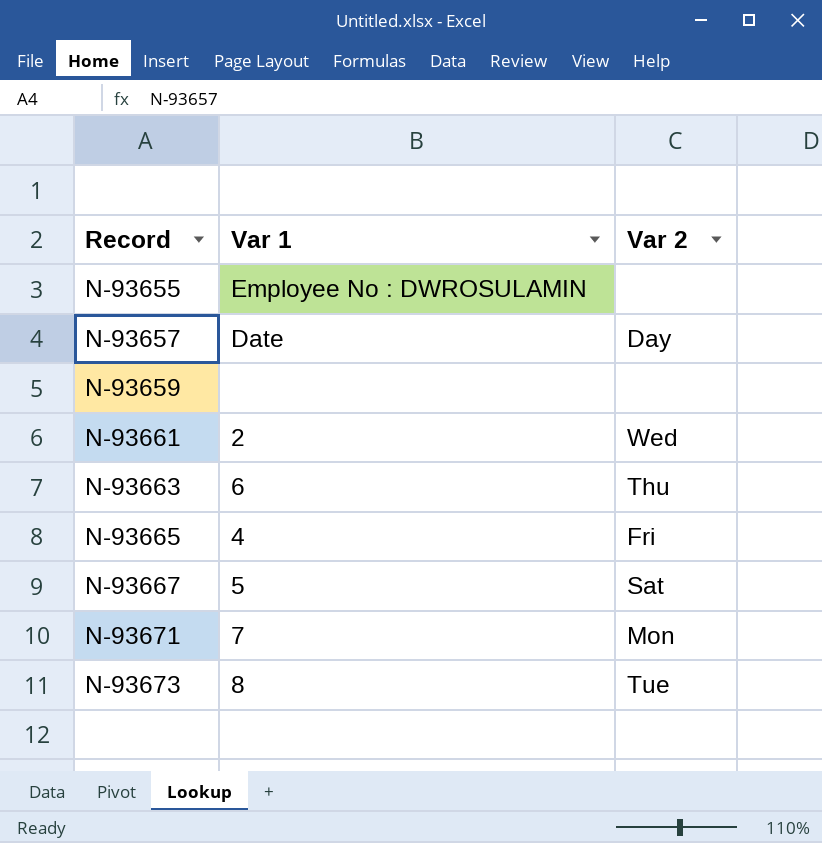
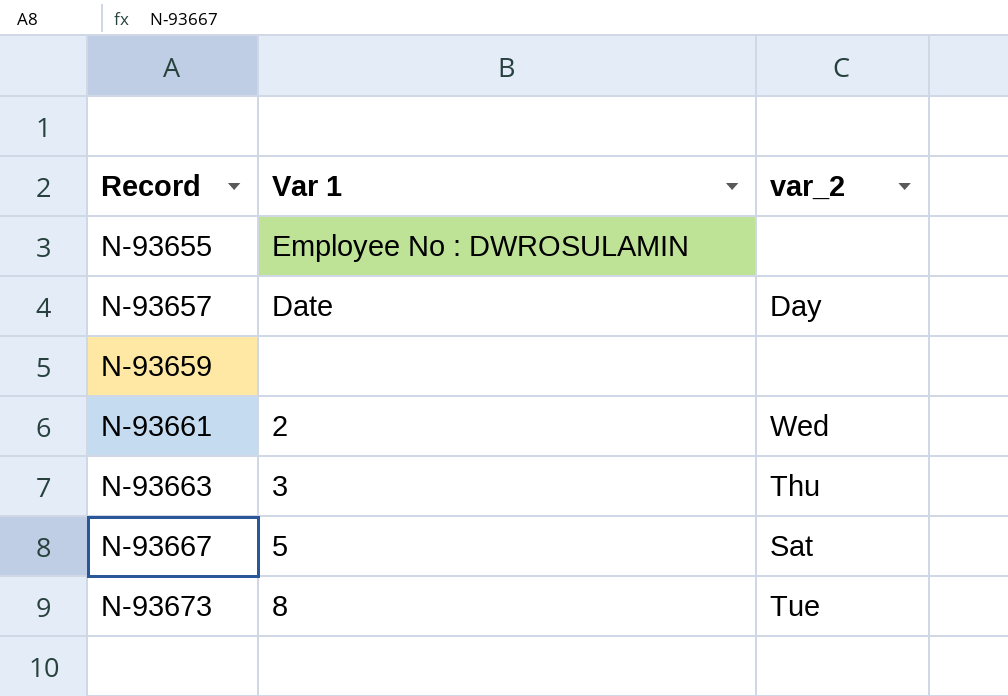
column name: Var 2 -> var_2
row N-93665: 4 | Fri -> none
row N-93671: 7 | Mon -> none
N-93663 | Var 1: 6 -> 3

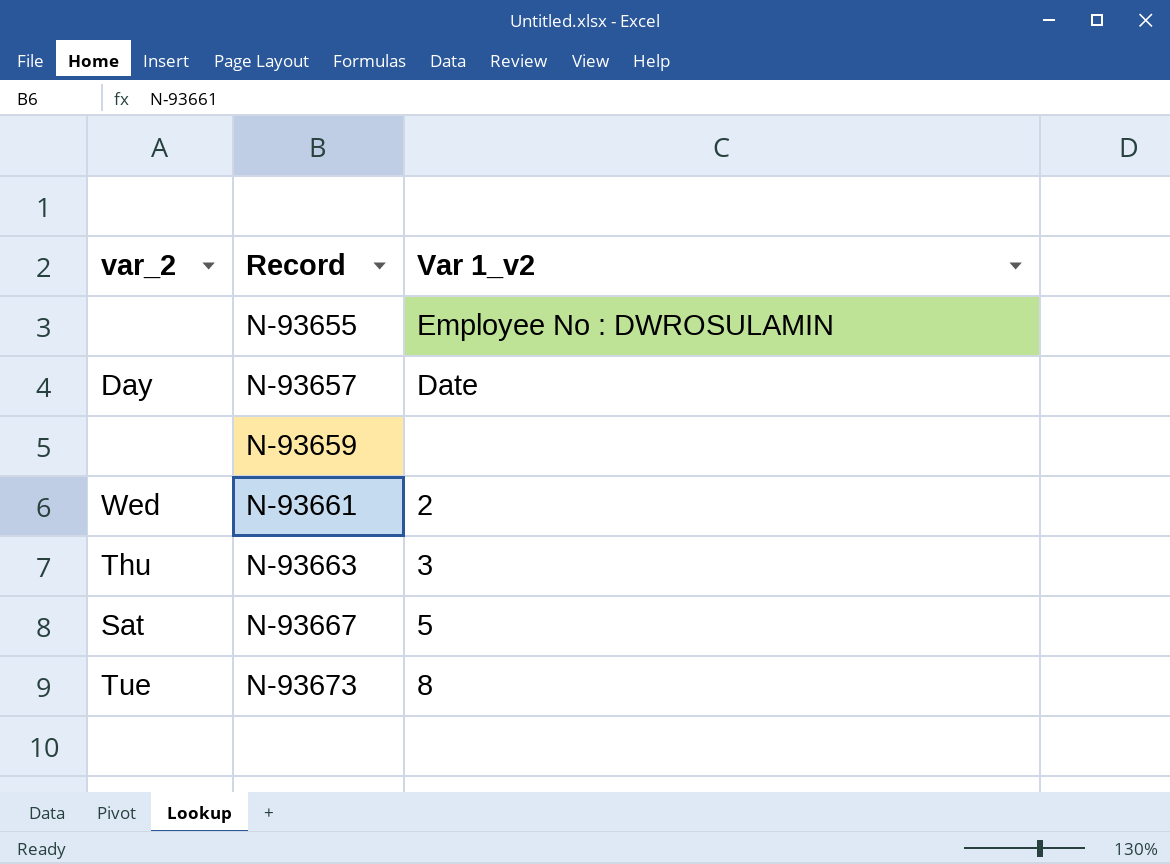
column var_2 | position: 3 -> 1
column name: Var 1 -> Var 1_v2

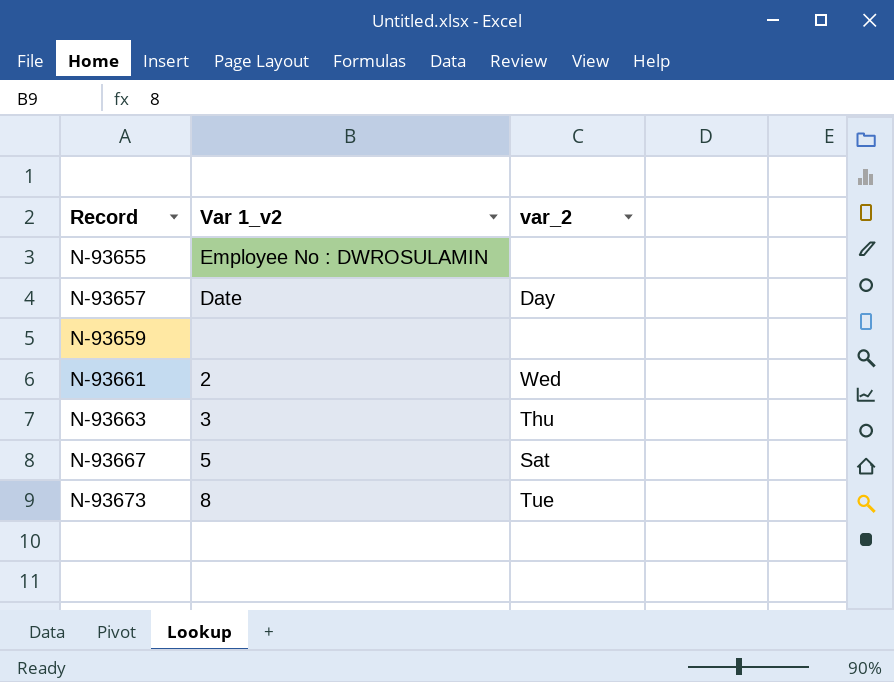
column var_2 | position: 1 -> 3

